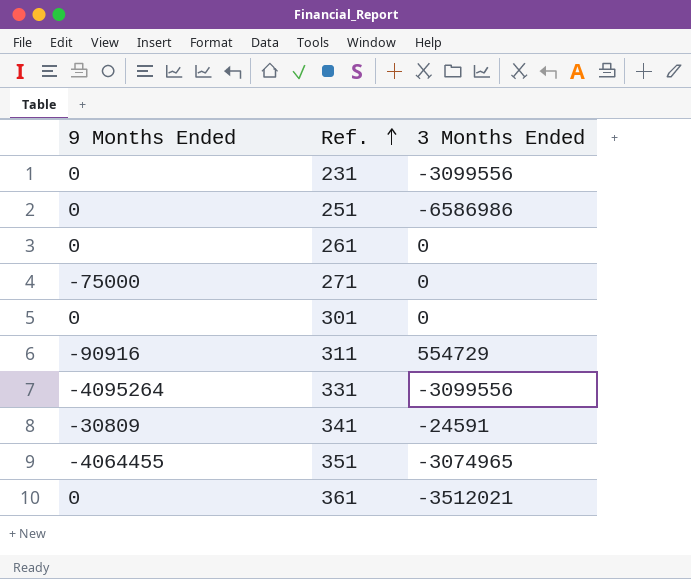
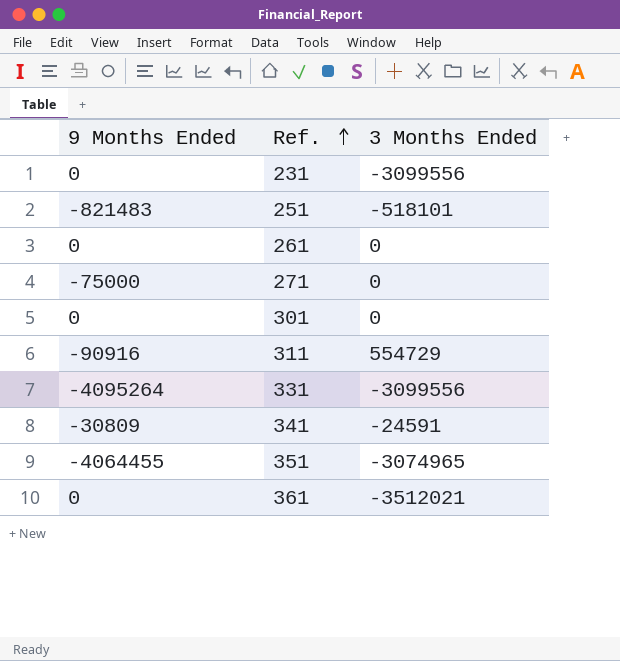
251 | 9 Months Ended: 0 -> -821483
251 | 3 Months Ended: -6586986 -> -518101

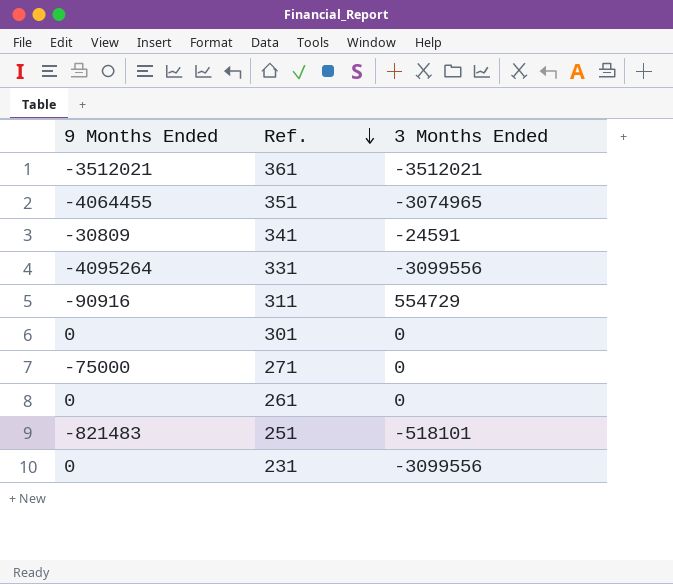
row order: Ref. ascending -> Ref. descending
361 | 9 Months Ended: 0 -> -3512021

